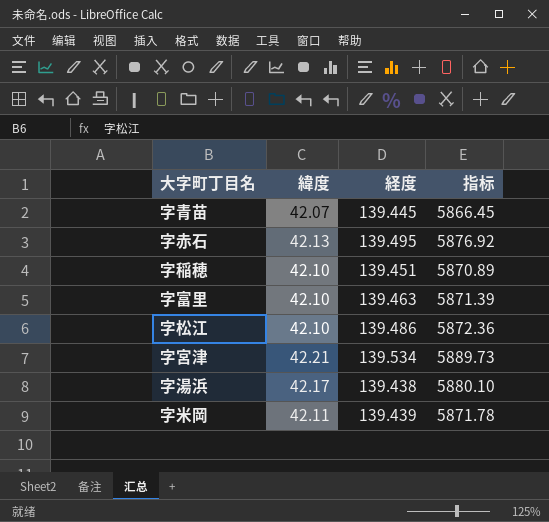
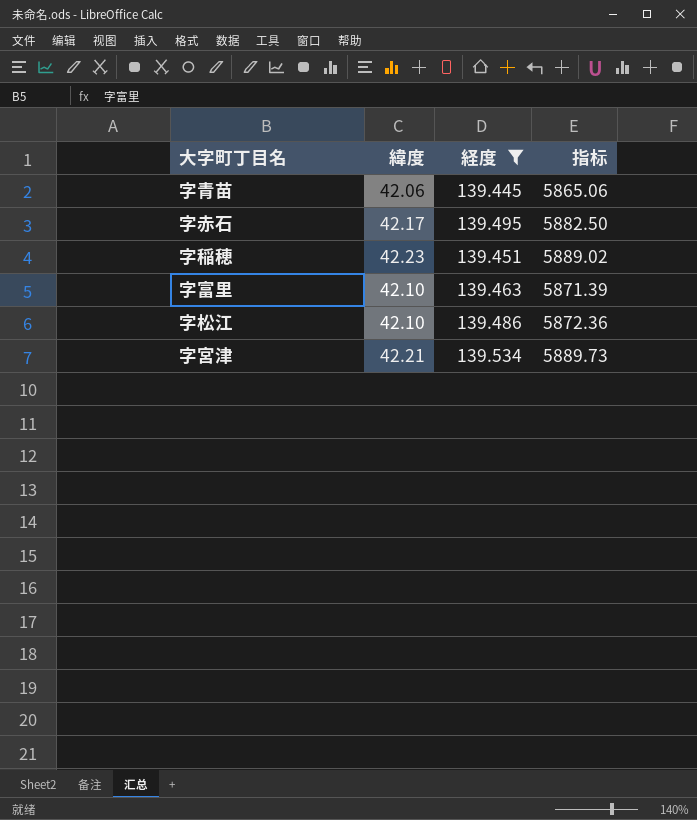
filter: none -> 経度 >= 139.445
字青苗 | 緯度: 42.07 -> 42.06
字青苗 | 指标: 5866.45 -> 5865.06
字赤石 | 緯度: 42.13 -> 42.17
字赤石 | 指标: 5876.92 -> 5882.50
字稲穂 | 緯度: 42.10 -> 42.23
字稲穂 | 指标: 5870.89 -> 5889.02

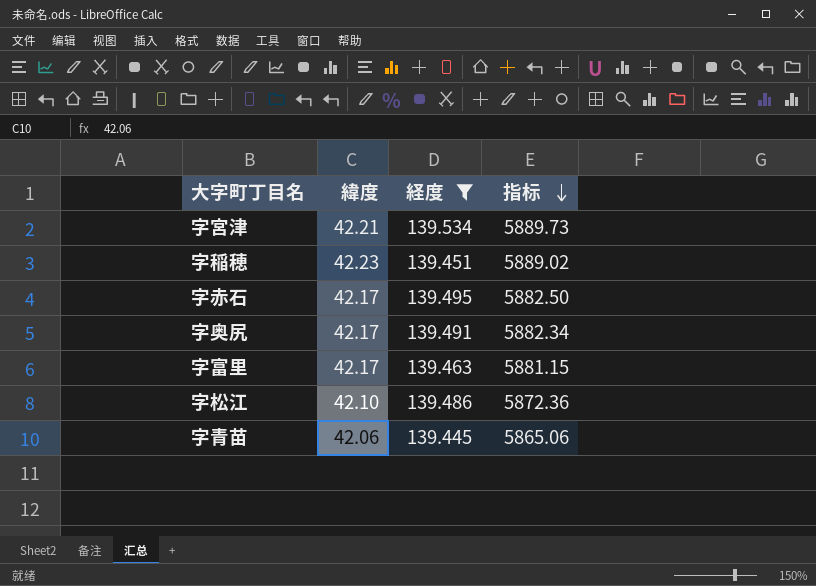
row order: none -> 指标 descending
row 字奥尻: none -> 42.17 | 139.491 | 5882.34
字富里 | 緯度: 42.10 -> 42.17
字富里 | 指标: 5871.39 -> 5881.15

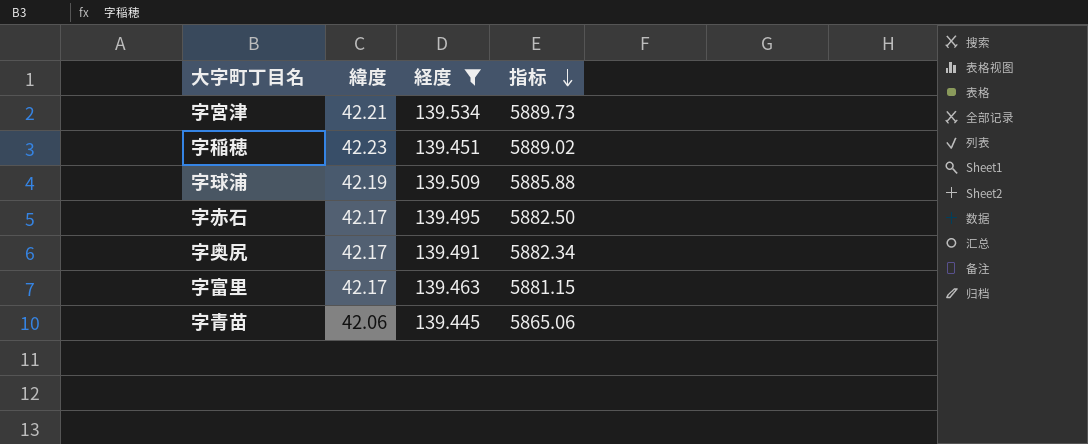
row 字松江: 42.10 | 139.486 | 5872.36 -> none
row 字球浦: none -> 42.19 | 139.509 | 5885.88

